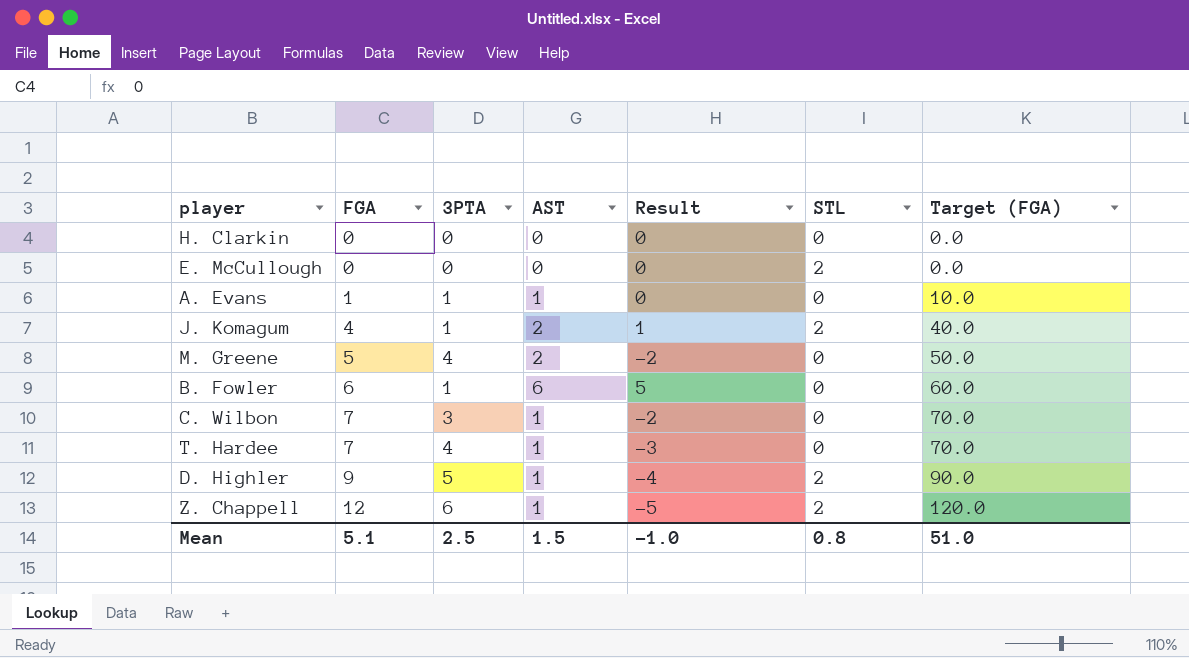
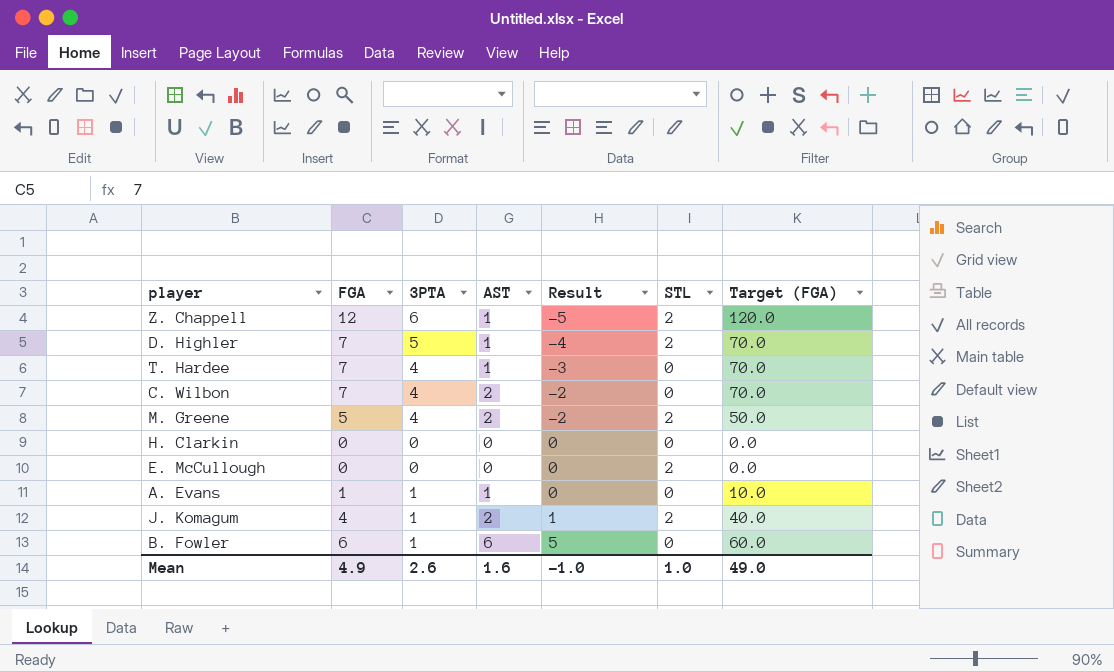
row order: FGA ascending -> Result ascending
D. Highler | FGA: 9 -> 7
D. Highler | Target (FGA): 90.0 -> 70.0
C. Wilbon | 3PTA: 3 -> 4
C. Wilbon | AST: 1 -> 2
M. Greene | STL: 0 -> 2
Mean | FGA: 5.1 -> 4.9
Mean | 3PTA: 2.5 -> 2.6
Mean | AST: 1.5 -> 1.6
Mean | STL: 0.8 -> 1.0
Mean | Target (FGA): 51.0 -> 49.0

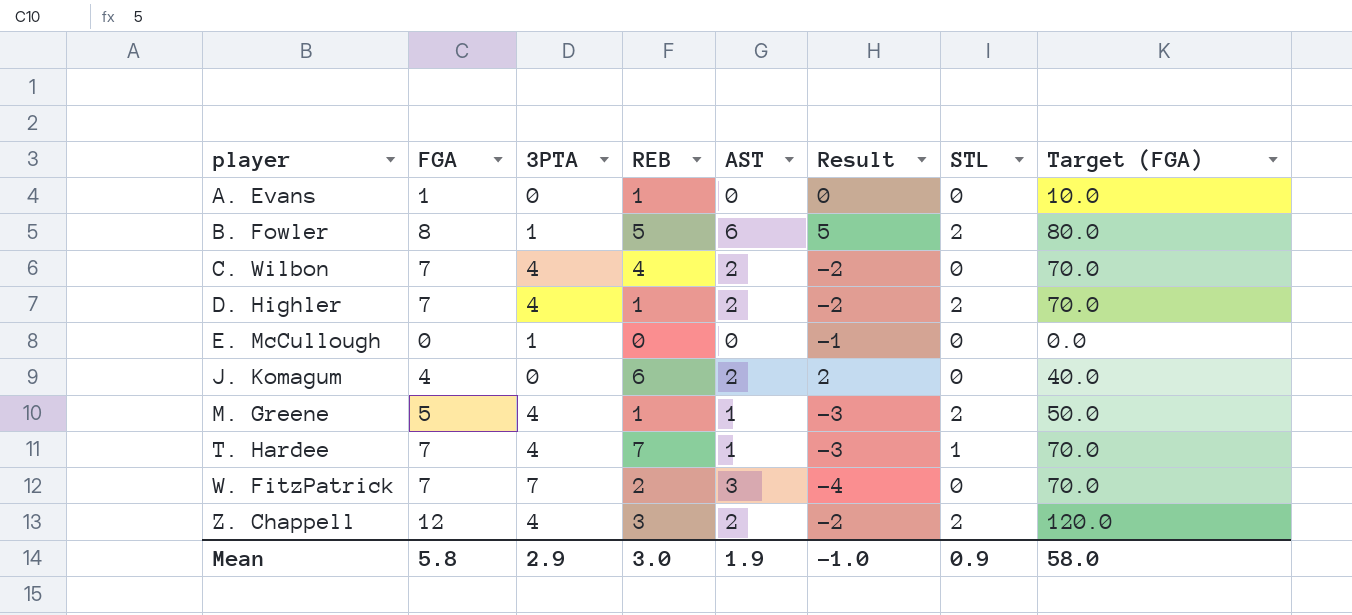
row order: Result ascending -> player ascending
column REB | position: none -> 4
row H. Clarkin: 0 | 0 | 0 | 0 | 0 | 0.0 -> none
A. Evans | 3PTA: 1 -> 0
A. Evans | AST: 1 -> 0
B. Fowler | FGA: 6 -> 8
B. Fowler | STL: 0 -> 2
B. Fowler | Target (FGA): 60.0 -> 80.0
D. Highler | 3PTA: 5 -> 4
D. Highler | AST: 1 -> 2
D. Highler | Result: -4 -> -2
E. McCullough | 3PTA: 0 -> 1
E. McCullough | Result: 0 -> -1
E. McCullough | STL: 2 -> 0
J. Komagum | 3PTA: 1 -> 0
J. Komagum | Result: 1 -> 2
J. Komagum | STL: 2 -> 0
M. Greene | AST: 2 -> 1
M. Greene | Result: -2 -> -3
T. Hardee | STL: 0 -> 1
row W. FitzPatrick: none -> 7 | 7 | 2 | 3 | -4 | 0 | 70.0
Z. Chappell | 3PTA: 6 -> 4
Z. Chappell | AST: 1 -> 2
Z. Chappell | Result: -5 -> -2
Mean | FGA: 4.9 -> 5.8
Mean | 3PTA: 2.6 -> 2.9
Mean | AST: 1.6 -> 1.9
Mean | STL: 1.0 -> 0.9
Mean | Target (FGA): 49.0 -> 58.0

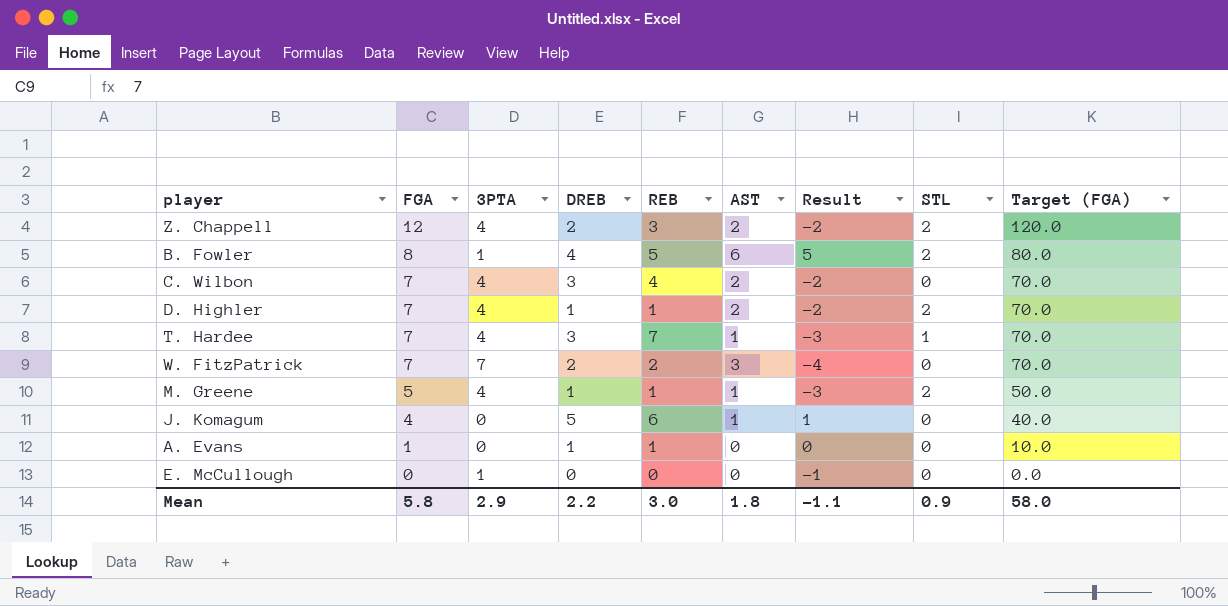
row order: player ascending -> FGA descending
column DREB | position: none -> 4
J. Komagum | AST: 2 -> 1
J. Komagum | Result: 2 -> 1
Mean | AST: 1.9 -> 1.8
Mean | Result: -1.0 -> -1.1

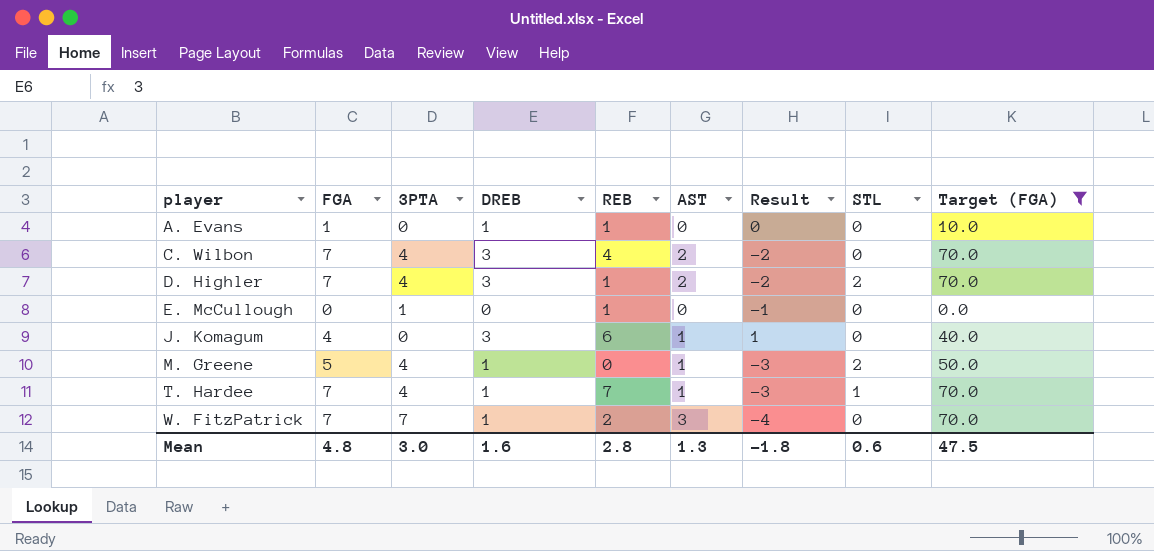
filter: none -> Target (FGA) <= 70.0
row order: FGA descending -> player ascending
D. Highler | DREB: 1 -> 3
E. McCullough | REB: 0 -> 1
J. Komagum | DREB: 5 -> 3
M. Greene | REB: 1 -> 0
T. Hardee | DREB: 3 -> 1
W. FitzPatrick | DREB: 2 -> 1
Mean | FGA: 5.8 -> 4.8
Mean | 3PTA: 2.9 -> 3.0
Mean | DREB: 2.2 -> 1.6
Mean | REB: 3.0 -> 2.8
Mean | AST: 1.8 -> 1.3
Mean | Result: -1.1 -> -1.8
Mean | STL: 0.9 -> 0.6
Mean | Target (FGA): 58.0 -> 47.5

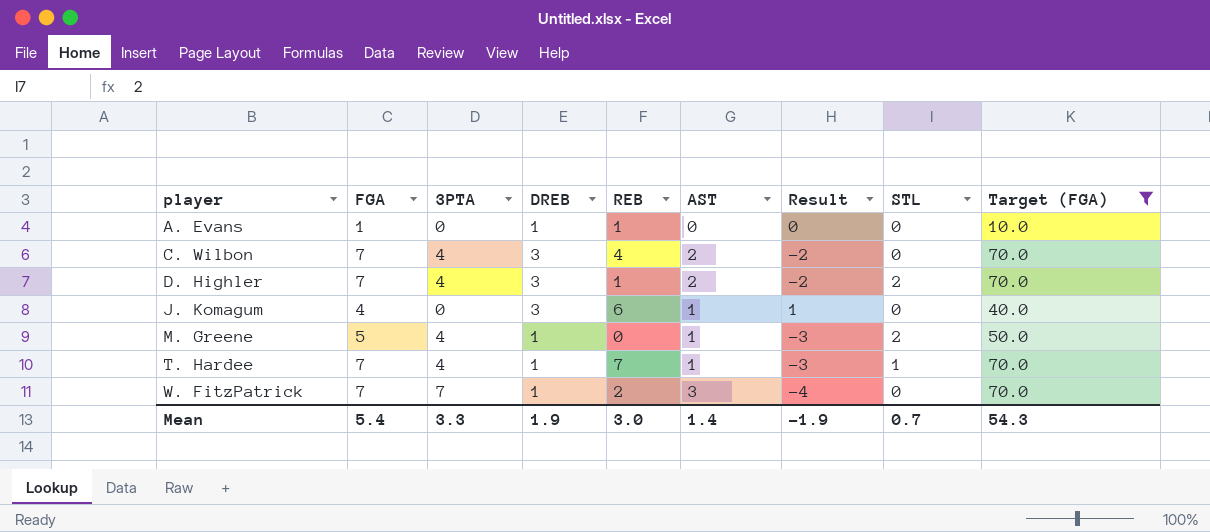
row E. McCullough: 0 | 1 | 0 | 1 | 0 | -1 | 0 | 0.0 -> none
Mean | FGA: 4.8 -> 5.4
Mean | 3PTA: 3.0 -> 3.3
Mean | DREB: 1.6 -> 1.9
Mean | REB: 2.8 -> 3.0
Mean | AST: 1.3 -> 1.4
Mean | Result: -1.8 -> -1.9
Mean | STL: 0.6 -> 0.7
Mean | Target (FGA): 47.5 -> 54.3

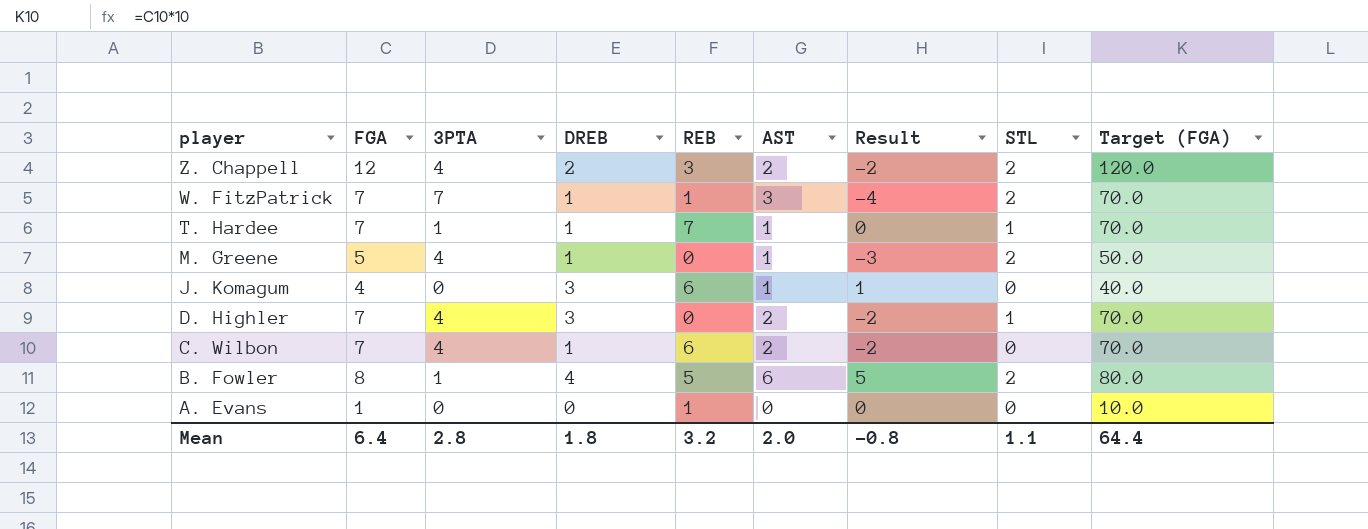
filter: Target (FGA) <= 70.0 -> none
row order: player ascending -> player descending
W. FitzPatrick | REB: 2 -> 1
W. FitzPatrick | STL: 0 -> 2
T. Hardee | 3PTA: 4 -> 1
T. Hardee | Result: -3 -> 0
D. Highler | REB: 1 -> 0
D. Highler | STL: 2 -> 1
C. Wilbon | DREB: 3 -> 1
C. Wilbon | REB: 4 -> 6
A. Evans | DREB: 1 -> 0
Mean | FGA: 5.4 -> 6.4
Mean | 3PTA: 3.3 -> 2.8
Mean | DREB: 1.9 -> 1.8
Mean | REB: 3.0 -> 3.2
Mean | AST: 1.4 -> 2.0
Mean | Result: -1.9 -> -0.8
Mean | STL: 0.7 -> 1.1
Mean | Target (FGA): 54.3 -> 64.4

